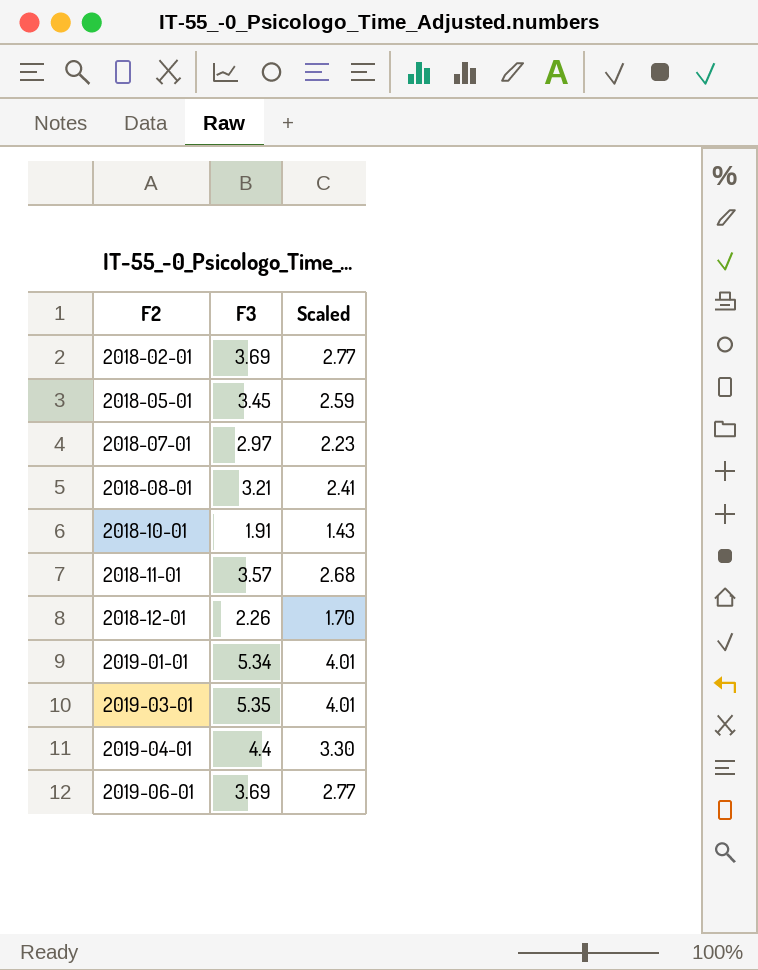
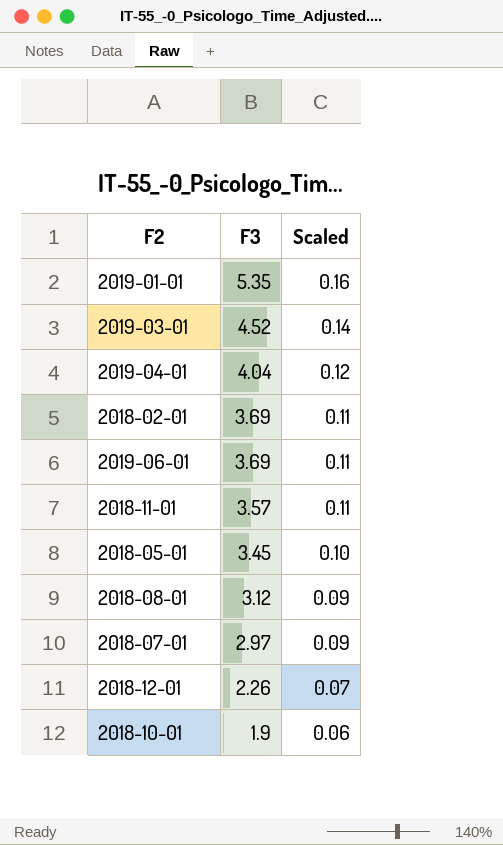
row order: F2 ascending -> F3 descending
column Scaled | formula: [F3] * 0.75 -> [F3] * 0.03
2019-01-01 | F3: 5.34 -> 5.35
2019-03-01 | F3: 5.35 -> 4.52
2019-04-01 | F3: 4.4 -> 4.04
2018-08-01 | F3: 3.21 -> 3.12
2018-10-01 | F3: 1.91 -> 1.9

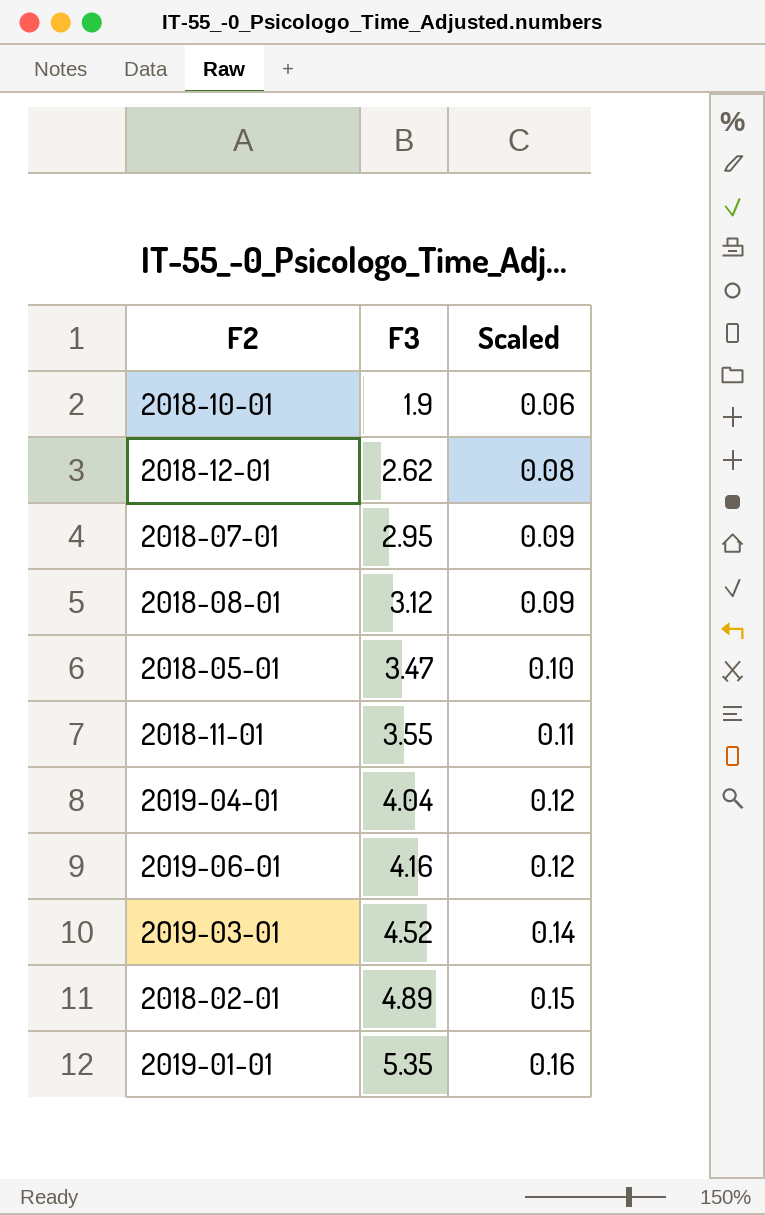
row order: F3 descending -> F3 ascending
2018-12-01 | F3: 2.26 -> 2.62
2018-12-01 | Scaled: 0.07 -> 0.08
2018-07-01 | F3: 2.97 -> 2.95
2018-05-01 | F3: 3.45 -> 3.47
2018-11-01 | F3: 3.57 -> 3.55
2019-06-01 | F3: 3.69 -> 4.16
2019-06-01 | Scaled: 0.11 -> 0.12
2018-02-01 | F3: 3.69 -> 4.89
2018-02-01 | Scaled: 0.11 -> 0.15

